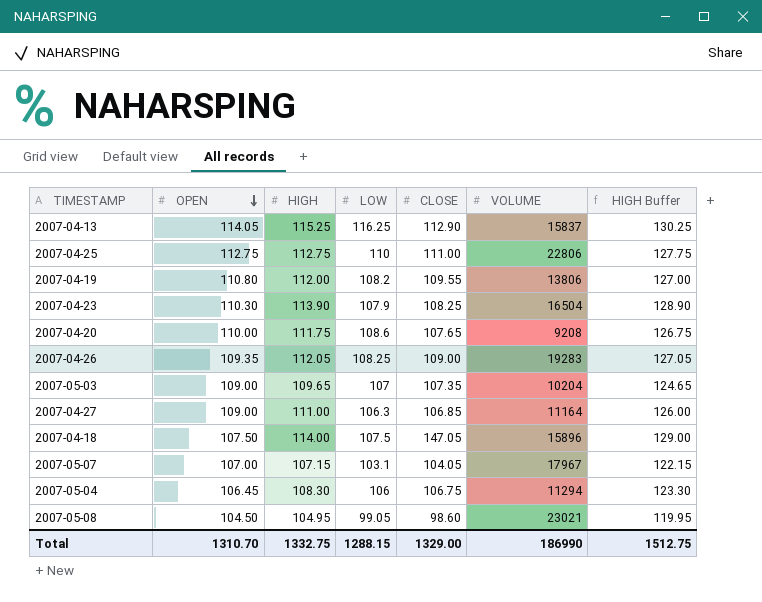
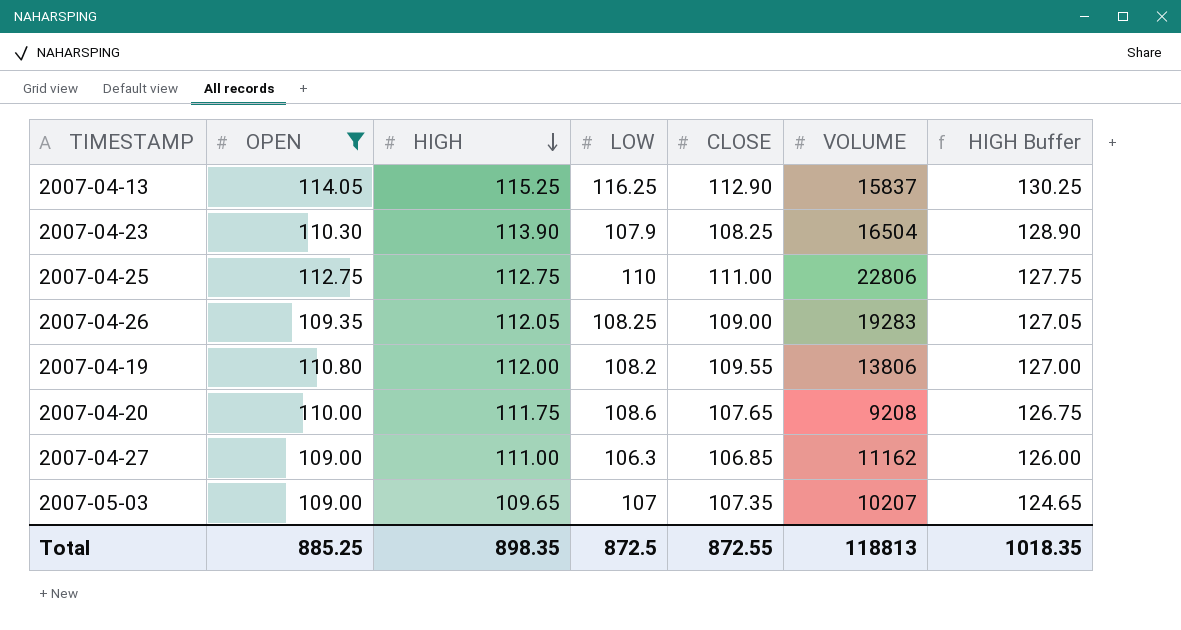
filter: none -> OPEN >= 109.00
row order: OPEN descending -> HIGH descending
2007-04-27 | VOLUME: 11164 -> 11162
2007-05-03 | VOLUME: 10204 -> 10207
Total | OPEN: 1310.70 -> 885.25
Total | HIGH: 1332.75 -> 898.35
Total | LOW: 1288.15 -> 872.5
Total | CLOSE: 1329.00 -> 872.55
Total | VOLUME: 186990 -> 118813
Total | HIGH Buffer: 1512.75 -> 1018.35

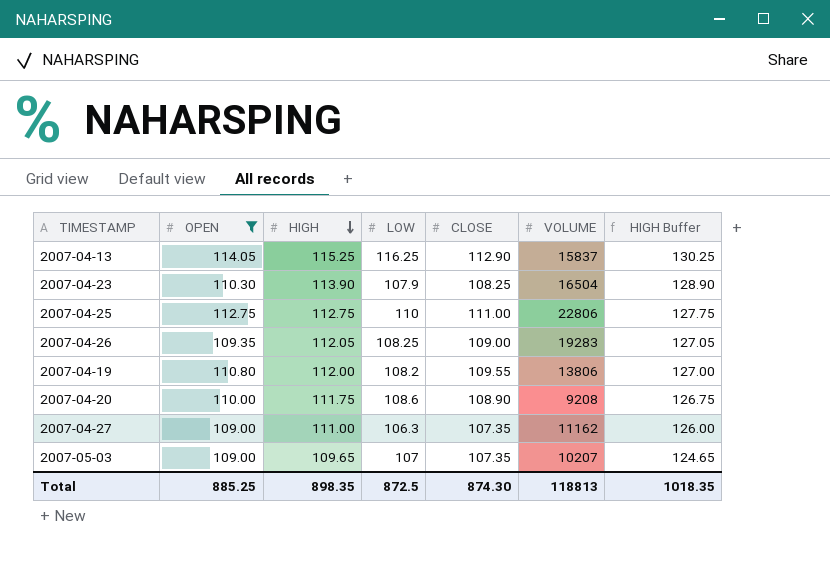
2007-04-20 | CLOSE: 107.65 -> 108.90
2007-04-27 | CLOSE: 106.85 -> 107.35
Total | CLOSE: 872.55 -> 874.30

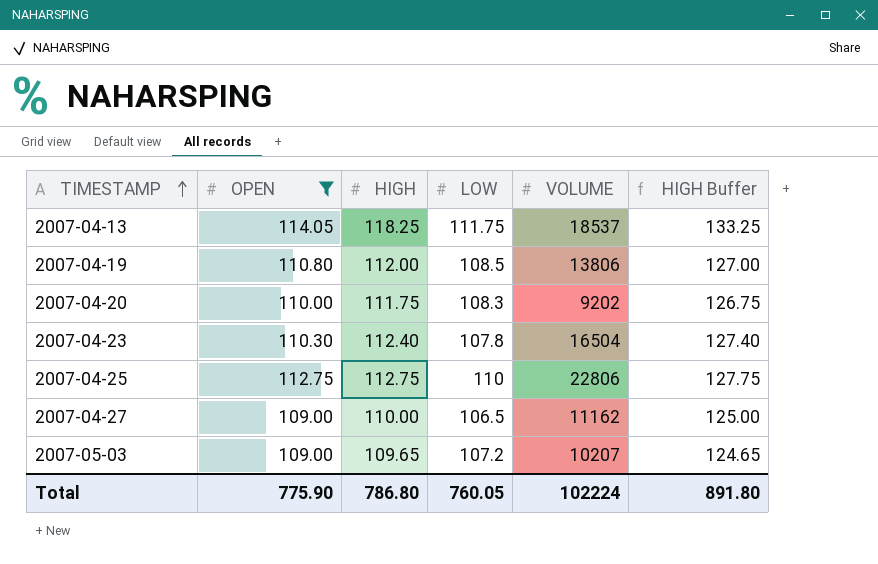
row order: HIGH descending -> TIMESTAMP ascending
column CLOSE | position: 5 -> none
row 2007-04-26: 109.35 | 112.05 | 108.25 | 109.00 | 19283 | 127.05 -> none
2007-04-13 | HIGH: 115.25 -> 118.25
2007-04-13 | LOW: 116.25 -> 111.75
2007-04-13 | VOLUME: 15837 -> 18537
2007-04-13 | HIGH Buffer: 130.25 -> 133.25
2007-04-19 | LOW: 108.2 -> 108.5
2007-04-20 | LOW: 108.6 -> 108.3
2007-04-20 | VOLUME: 9208 -> 9202
2007-04-23 | HIGH: 113.90 -> 112.40
2007-04-23 | LOW: 107.9 -> 107.8
2007-04-23 | HIGH Buffer: 128.90 -> 127.40
2007-04-27 | HIGH: 111.00 -> 110.00
2007-04-27 | LOW: 106.3 -> 106.5
2007-04-27 | HIGH Buffer: 126.00 -> 125.00
2007-05-03 | LOW: 107 -> 107.2
Total | OPEN: 885.25 -> 775.90
Total | HIGH: 898.35 -> 786.80
Total | LOW: 872.5 -> 760.05
Total | VOLUME: 118813 -> 102224
Total | HIGH Buffer: 1018.35 -> 891.80

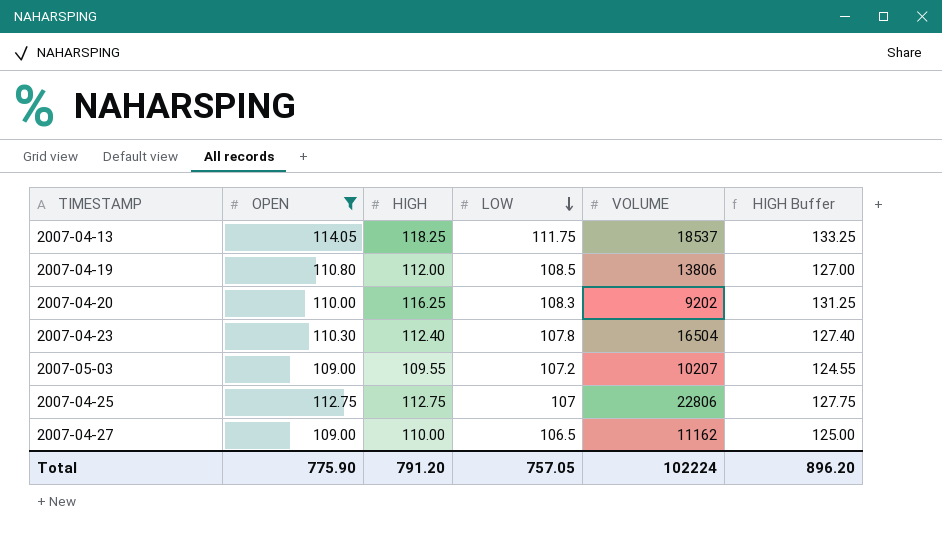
row order: TIMESTAMP ascending -> LOW descending
2007-04-20 | HIGH: 111.75 -> 116.25
2007-04-20 | HIGH Buffer: 126.75 -> 131.25
2007-05-03 | HIGH: 109.65 -> 109.55
2007-05-03 | HIGH Buffer: 124.65 -> 124.55
2007-04-25 | LOW: 110 -> 107
Total | HIGH: 786.80 -> 791.20
Total | LOW: 760.05 -> 757.05
Total | HIGH Buffer: 891.80 -> 896.20

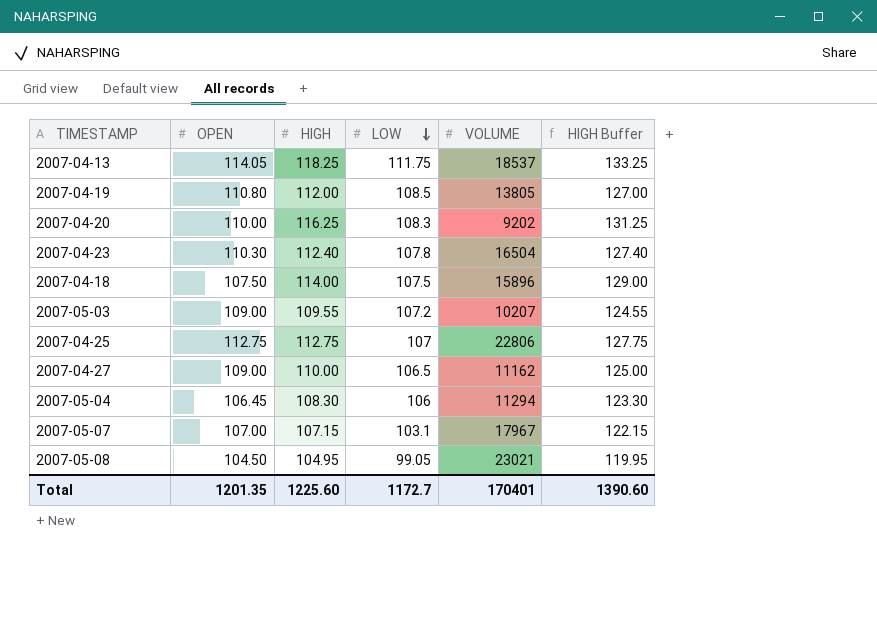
filter: OPEN >= 109.00 -> none
2007-04-19 | VOLUME: 13806 -> 13805
Total | OPEN: 775.90 -> 1201.35
Total | HIGH: 791.20 -> 1225.60
Total | LOW: 757.05 -> 1172.7
Total | VOLUME: 102224 -> 170401
Total | HIGH Buffer: 896.20 -> 1390.60

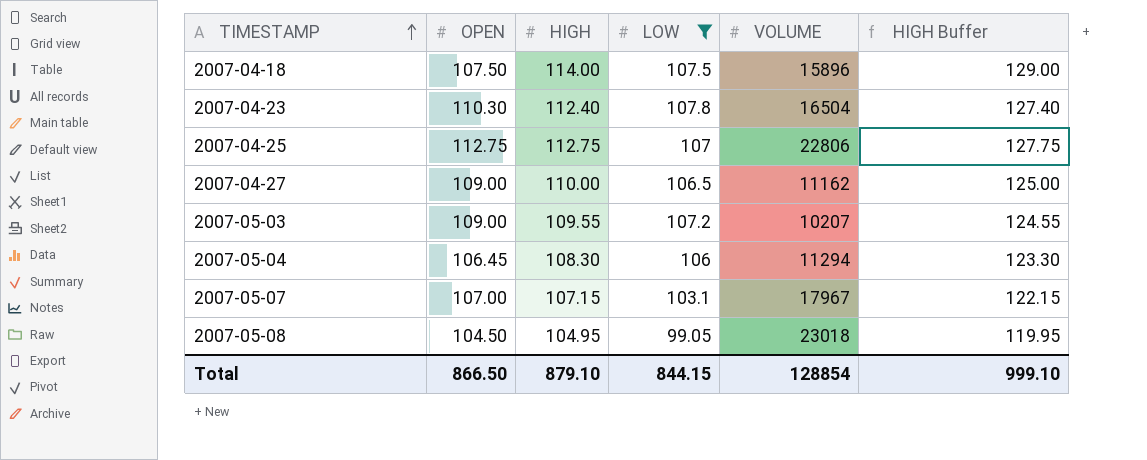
filter: none -> LOW <= 107.8
row order: LOW descending -> TIMESTAMP ascending
2007-05-08 | VOLUME: 23021 -> 23018
Total | OPEN: 1201.35 -> 866.50
Total | HIGH: 1225.60 -> 879.10
Total | LOW: 1172.7 -> 844.15
Total | VOLUME: 170401 -> 128854
Total | HIGH Buffer: 1390.60 -> 999.10

